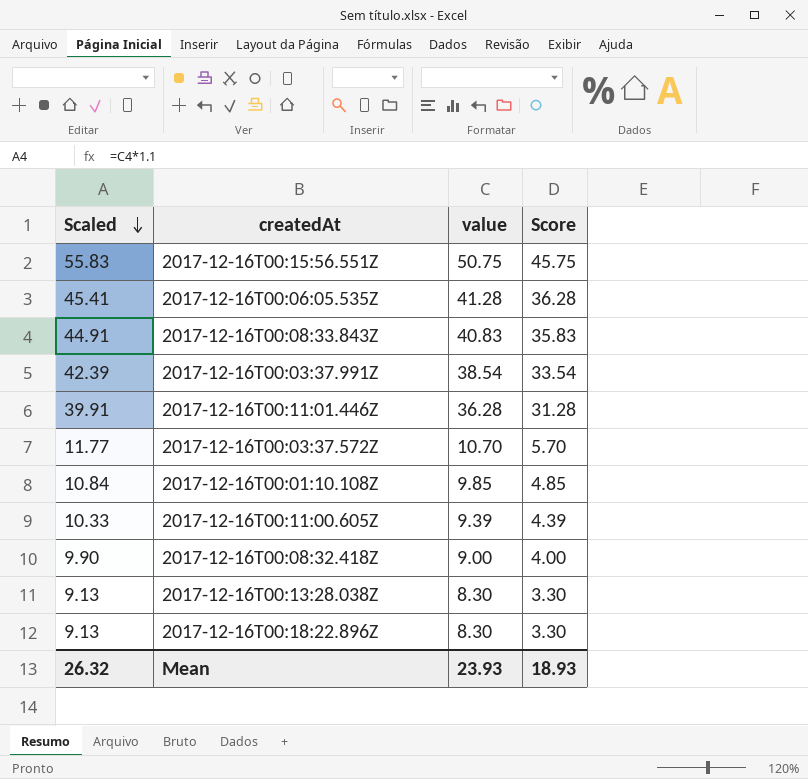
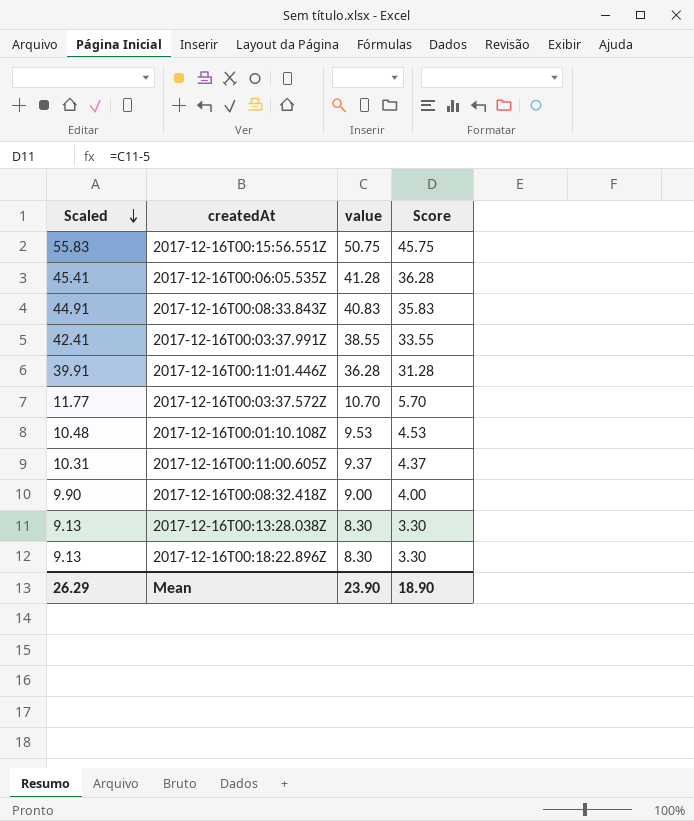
2017-12-16T00:03:37.991Z | Scaled: 42.39 -> 42.41
2017-12-16T00:03:37.991Z | value: 38.54 -> 38.55
2017-12-16T00:03:37.991Z | Score: 33.54 -> 33.55
2017-12-16T00:01:10.108Z | Scaled: 10.84 -> 10.48
2017-12-16T00:01:10.108Z | value: 9.85 -> 9.53
2017-12-16T00:01:10.108Z | Score: 4.85 -> 4.53
2017-12-16T00:11:00.605Z | Scaled: 10.33 -> 10.31
2017-12-16T00:11:00.605Z | value: 9.39 -> 9.37
2017-12-16T00:11:00.605Z | Score: 4.39 -> 4.37
Mean | Scaled: 26.32 -> 26.29
Mean | value: 23.93 -> 23.90
Mean | Score: 18.93 -> 18.90

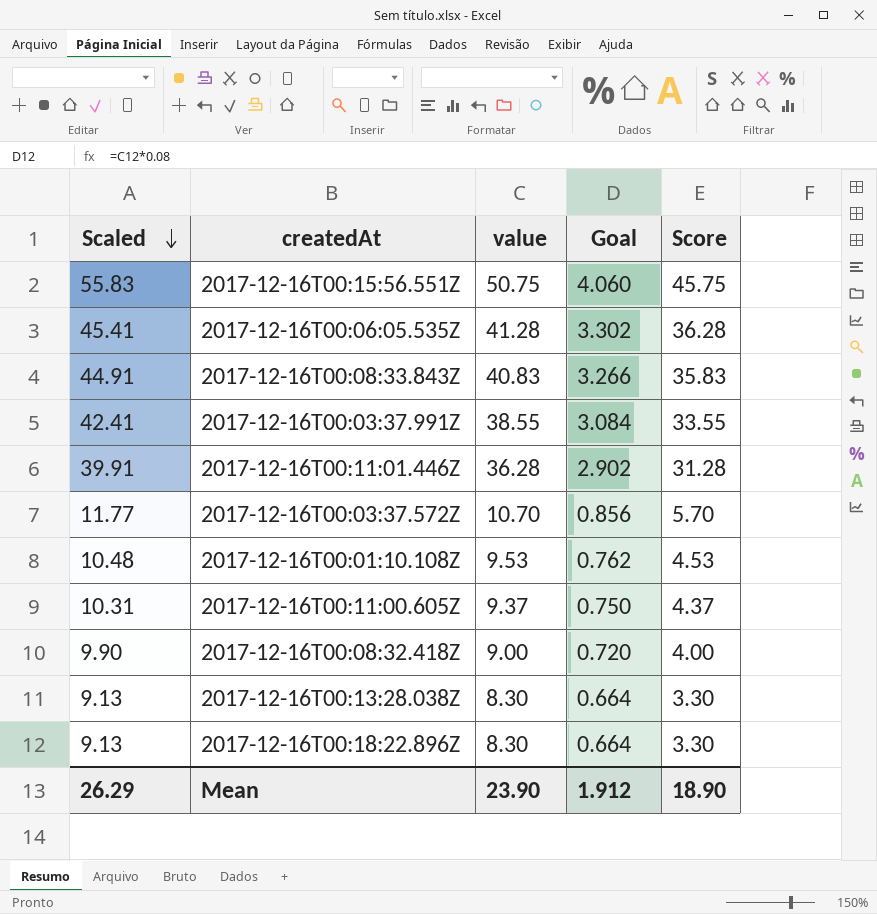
column Goal | formula: none -> [value] * 0.08

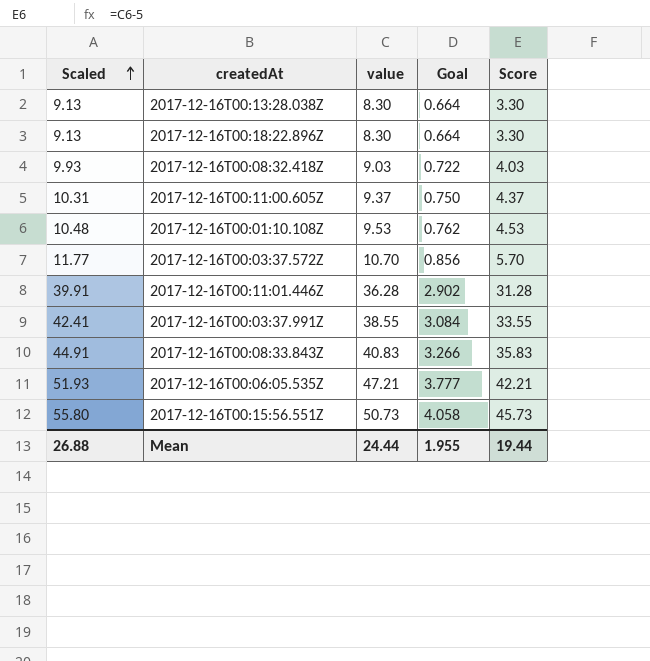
row order: Scaled descending -> Scaled ascending
2017-12-16T00:08:32.418Z | Scaled: 9.90 -> 9.93
2017-12-16T00:08:32.418Z | value: 9.00 -> 9.03
2017-12-16T00:08:32.418Z | Goal: 0.720 -> 0.722
2017-12-16T00:08:32.418Z | Score: 4.00 -> 4.03
2017-12-16T00:06:05.535Z | Scaled: 45.41 -> 51.93
2017-12-16T00:06:05.535Z | value: 41.28 -> 47.21
2017-12-16T00:06:05.535Z | Goal: 3.302 -> 3.777
2017-12-16T00:06:05.535Z | Score: 36.28 -> 42.21
2017-12-16T00:15:56.551Z | Scaled: 55.83 -> 55.80
2017-12-16T00:15:56.551Z | value: 50.75 -> 50.73
2017-12-16T00:15:56.551Z | Goal: 4.060 -> 4.058
2017-12-16T00:15:56.551Z | Score: 45.75 -> 45.73
Mean | Scaled: 26.29 -> 26.88
Mean | value: 23.90 -> 24.44
Mean | Goal: 1.912 -> 1.955
Mean | Score: 18.90 -> 19.44

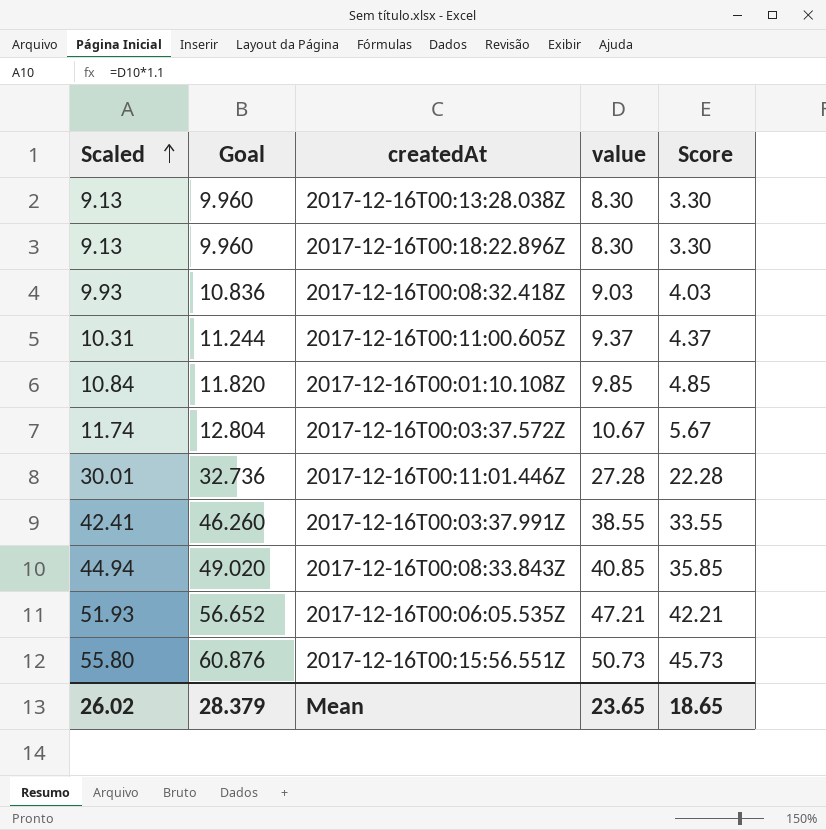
column Goal | formula: [value] * 0.08 -> [value] * 1.2
column Goal | position: 4 -> 2
2017-12-16T00:01:10.108Z | Scaled: 10.48 -> 10.84
2017-12-16T00:01:10.108Z | value: 9.53 -> 9.85
2017-12-16T00:01:10.108Z | Score: 4.53 -> 4.85
2017-12-16T00:03:37.572Z | Scaled: 11.77 -> 11.74
2017-12-16T00:03:37.572Z | value: 10.70 -> 10.67
2017-12-16T00:03:37.572Z | Score: 5.70 -> 5.67
2017-12-16T00:11:01.446Z | Scaled: 39.91 -> 30.01
2017-12-16T00:11:01.446Z | value: 36.28 -> 27.28
2017-12-16T00:11:01.446Z | Score: 31.28 -> 22.28
2017-12-16T00:08:33.843Z | Scaled: 44.91 -> 44.94
2017-12-16T00:08:33.843Z | value: 40.83 -> 40.85
2017-12-16T00:08:33.843Z | Score: 35.83 -> 35.85
Mean | Scaled: 26.88 -> 26.02
Mean | Goal: 1.955 -> 28.379
Mean | value: 24.44 -> 23.65
Mean | Score: 19.44 -> 18.65

